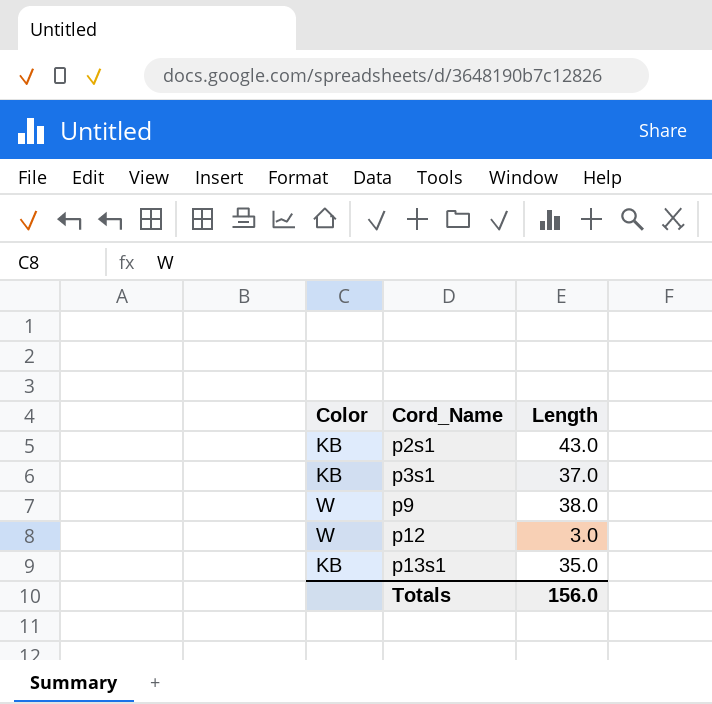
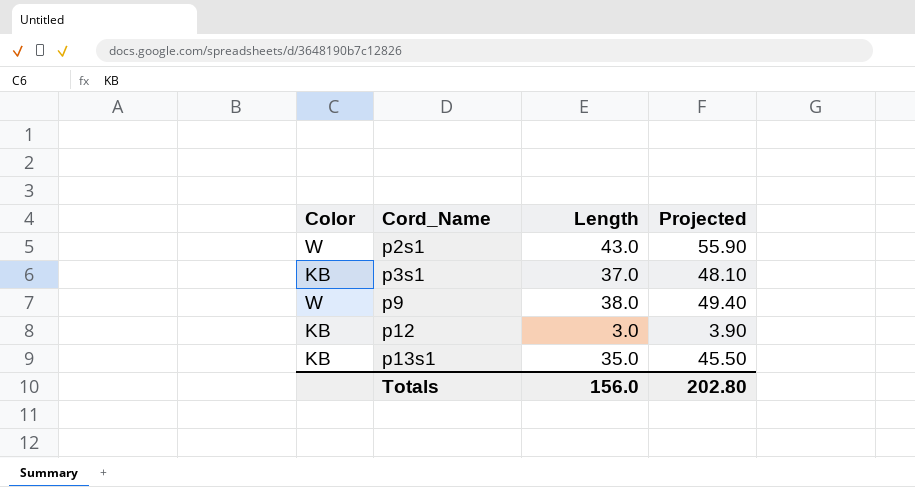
column Projected | formula: none -> [Length] * 1.3
p2s1 | Color: KB -> W
p12 | Color: W -> KB

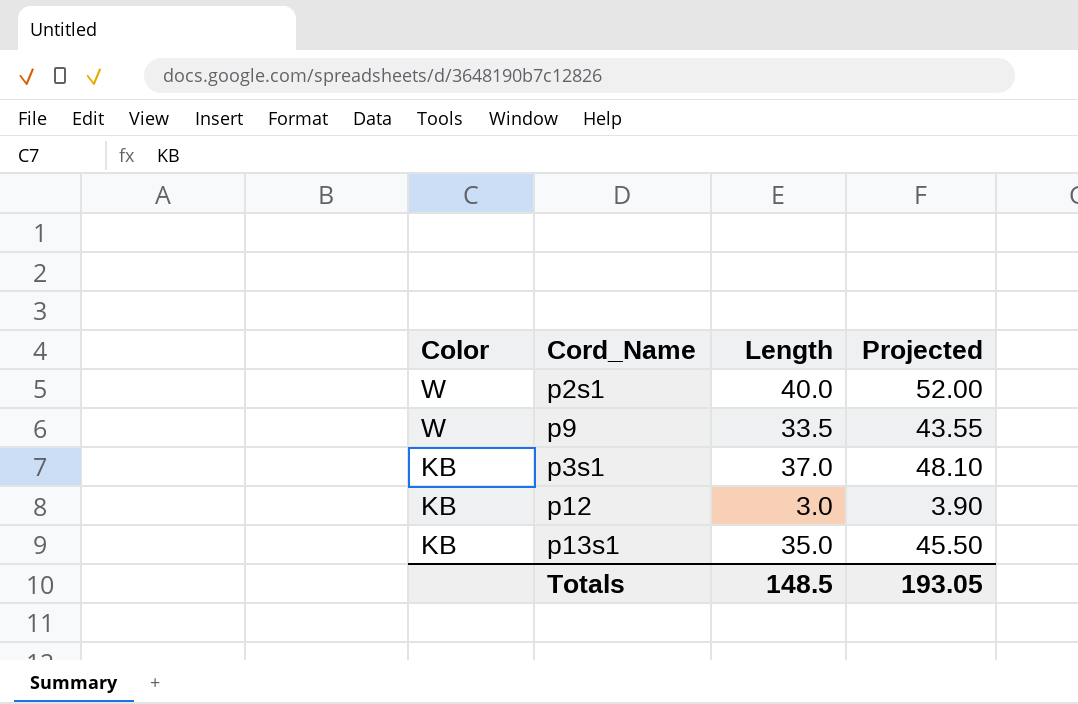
row order: Cord_Name ascending -> Color descending
p2s1 | Length: 43.0 -> 40.0
p2s1 | Projected: 55.90 -> 52.00
p9 | Length: 38.0 -> 33.5
p9 | Projected: 49.40 -> 43.55
Totals | Length: 156.0 -> 148.5
Totals | Projected: 202.80 -> 193.05

